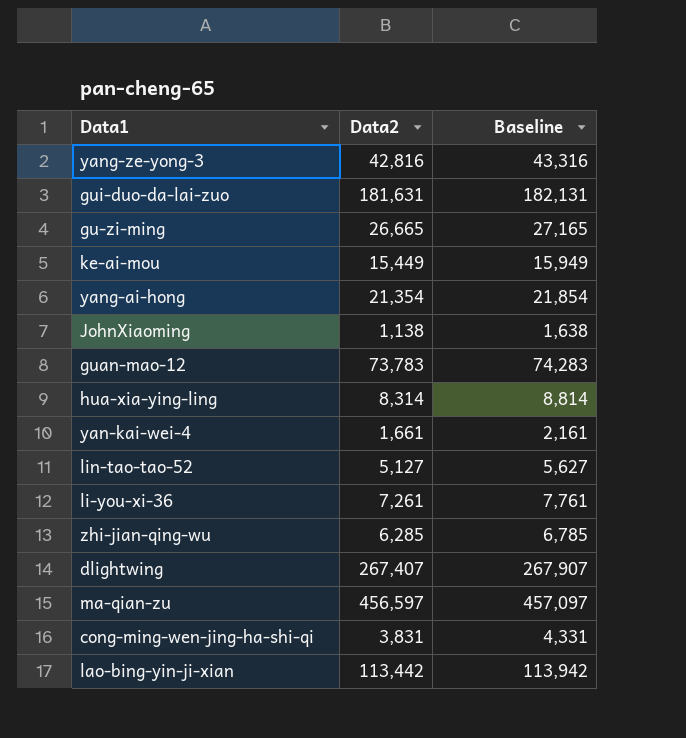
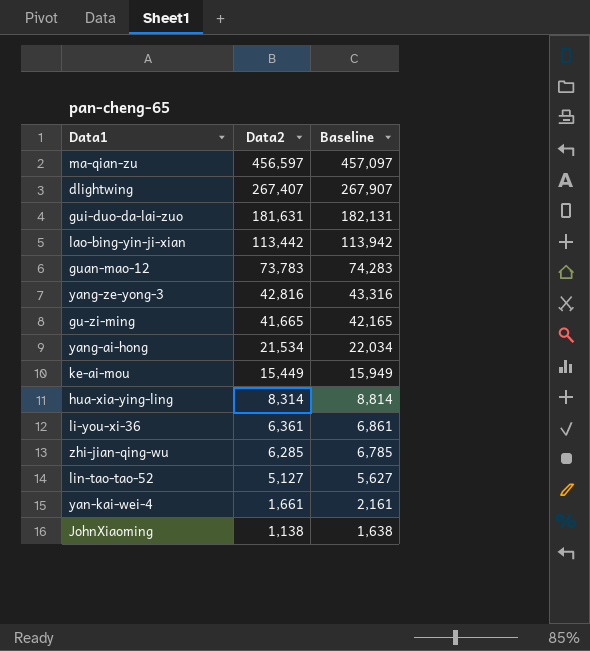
row order: none -> Data2 descending
row cong-ming-wen-jing-ha-shi-qi: 3,831 | 4,331 -> none
gu-zi-ming | Data2: 26,665 -> 41,665
gu-zi-ming | Baseline: 27,165 -> 42,165
yang-ai-hong | Data2: 21,354 -> 21,534
yang-ai-hong | Baseline: 21,854 -> 22,034
li-you-xi-36 | Data2: 7,261 -> 6,361
li-you-xi-36 | Baseline: 7,761 -> 6,861

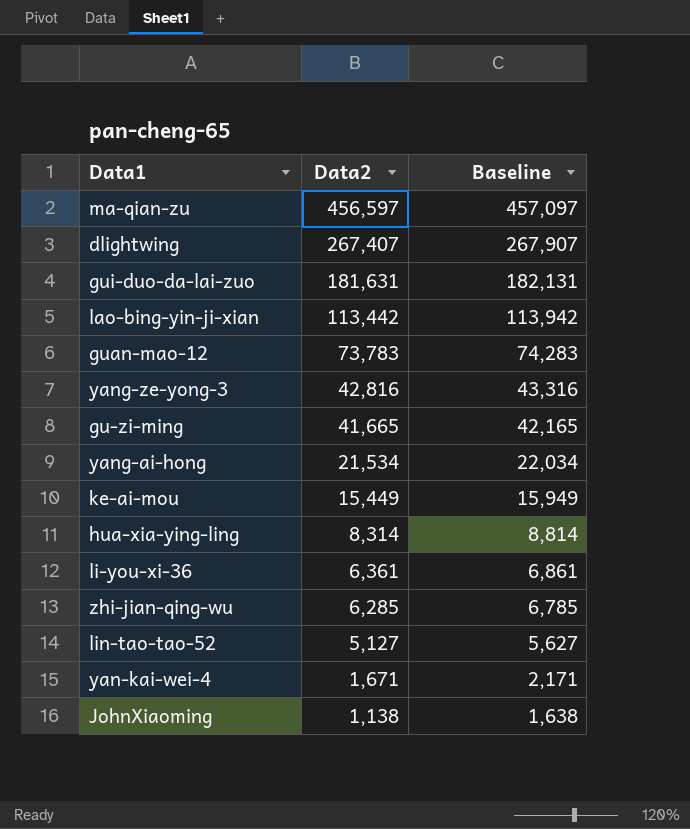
yan-kai-wei-4 | Data2: 1,661 -> 1,671
yan-kai-wei-4 | Baseline: 2,161 -> 2,171

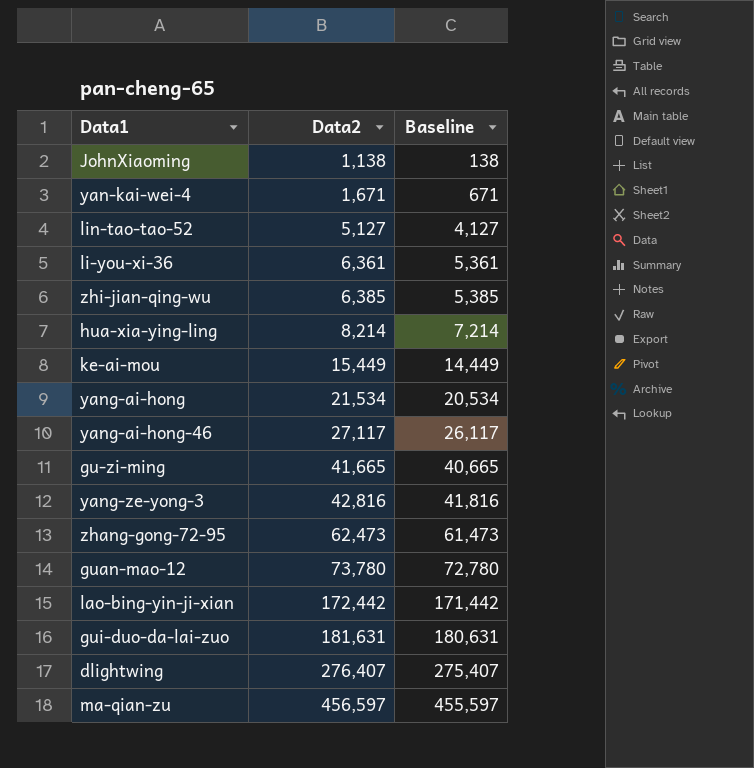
row order: Data2 descending -> Data2 ascending
column Baseline | formula: [Data2] + 500 -> [Data2] - 1000
zhi-jian-qing-wu | Data2: 6,285 -> 6,385
hua-xia-ying-ling | Data2: 8,314 -> 8,214
row yang-ai-hong-46: none -> 27,117 | 26,117
row zhang-gong-72-95: none -> 62,473 | 61,473
guan-mao-12 | Data2: 73,783 -> 73,780
lao-bing-yin-ji-xian | Data2: 113,442 -> 172,442
dlightwing | Data2: 267,407 -> 276,407

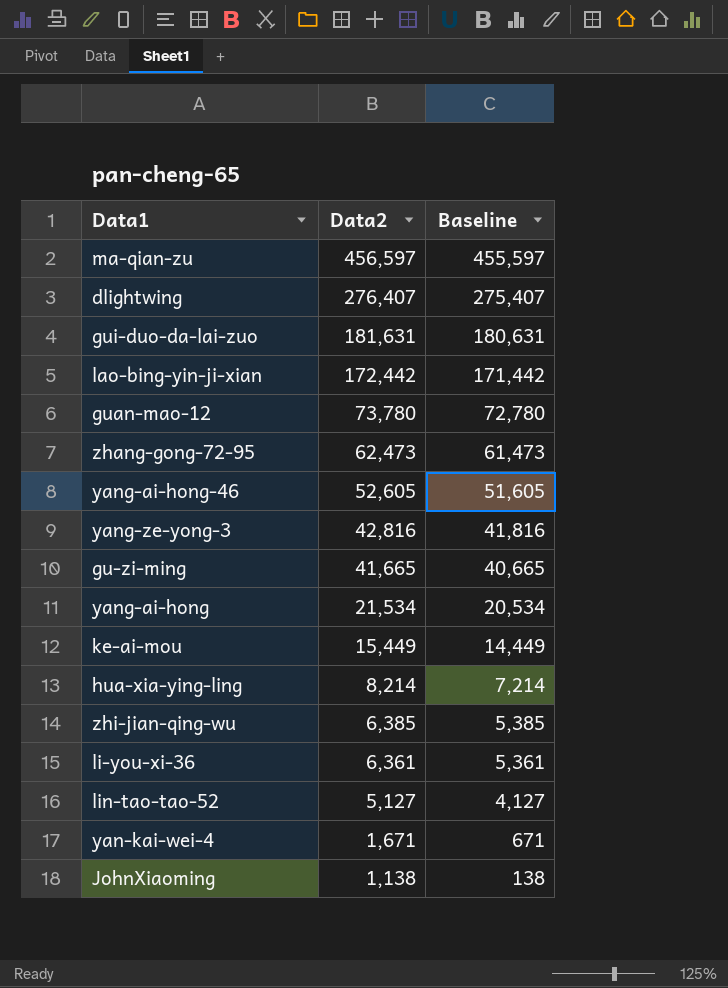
row order: Data2 ascending -> Data2 descending
yang-ai-hong-46 | Data2: 27,117 -> 52,605
yang-ai-hong-46 | Baseline: 26,117 -> 51,605

